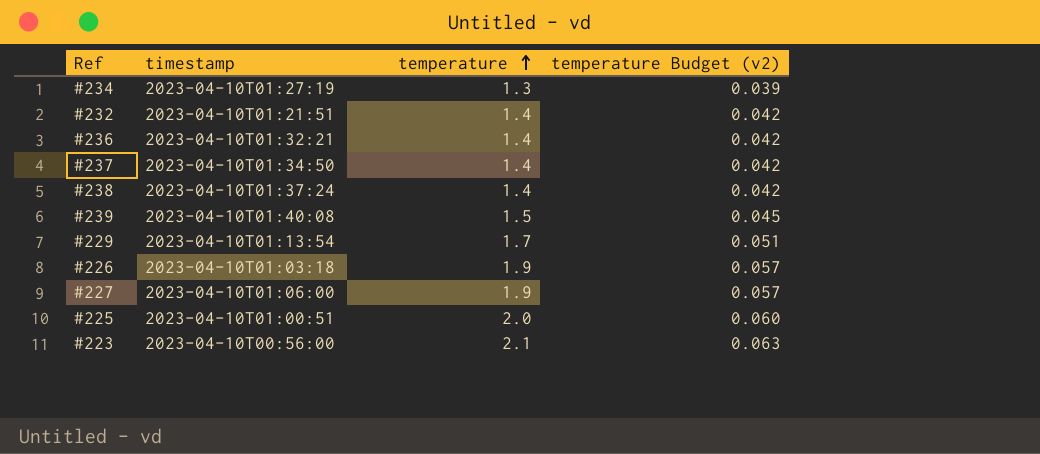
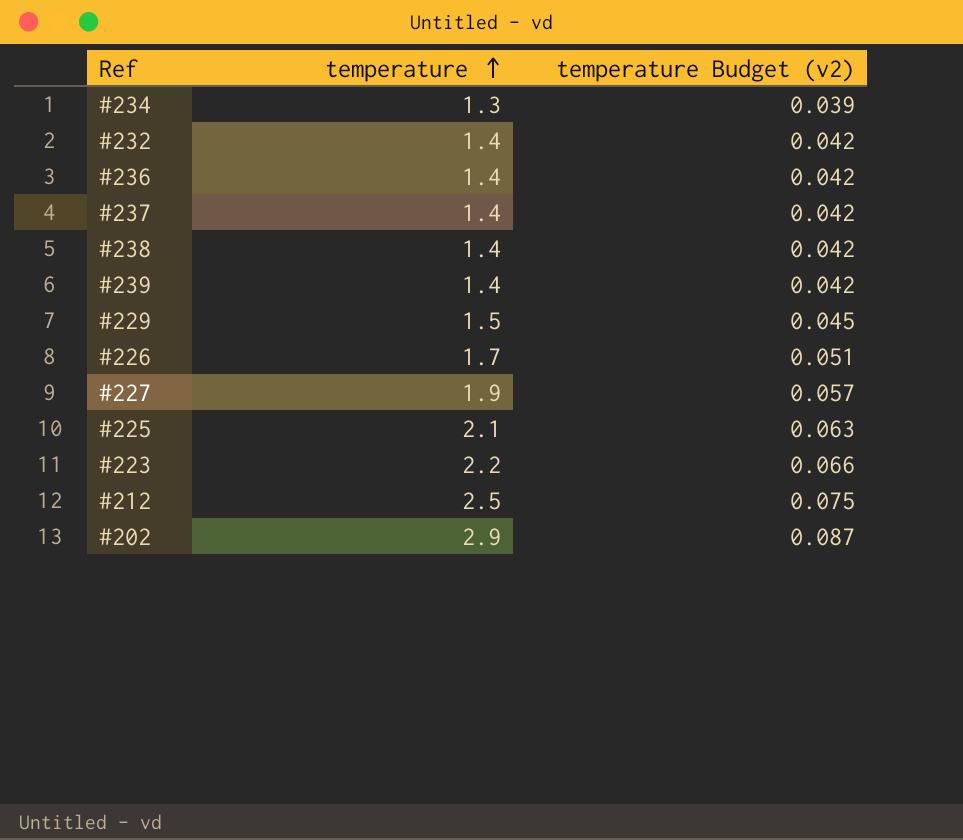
column timestamp | position: 2 -> none
#239 | temperature: 1.5 -> 1.4
#239 | temperature Budget (v2): 0.045 -> 0.042
#229 | temperature: 1.7 -> 1.5
#229 | temperature Budget (v2): 0.051 -> 0.045
#226 | temperature: 1.9 -> 1.7
#226 | temperature Budget (v2): 0.057 -> 0.051
#225 | temperature: 2.0 -> 2.1
#225 | temperature Budget (v2): 0.060 -> 0.063
#223 | temperature: 2.1 -> 2.2
#223 | temperature Budget (v2): 0.063 -> 0.066
row #212: none -> 2.5 | 0.075
row #202: none -> 2.9 | 0.087

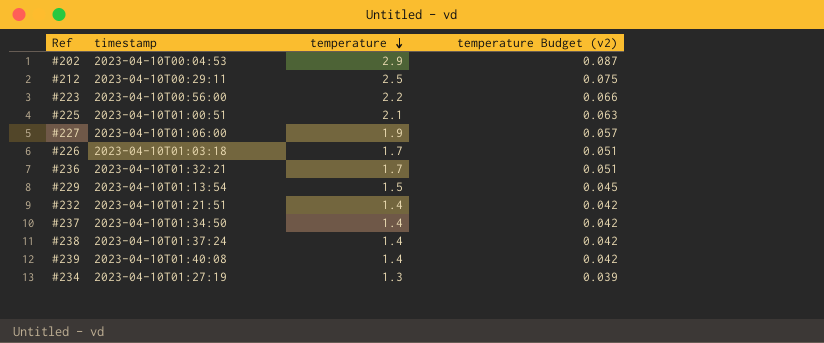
row order: temperature ascending -> temperature descending
column timestamp | position: none -> 2
#236 | temperature: 1.4 -> 1.7
#236 | temperature Budget (v2): 0.042 -> 0.051

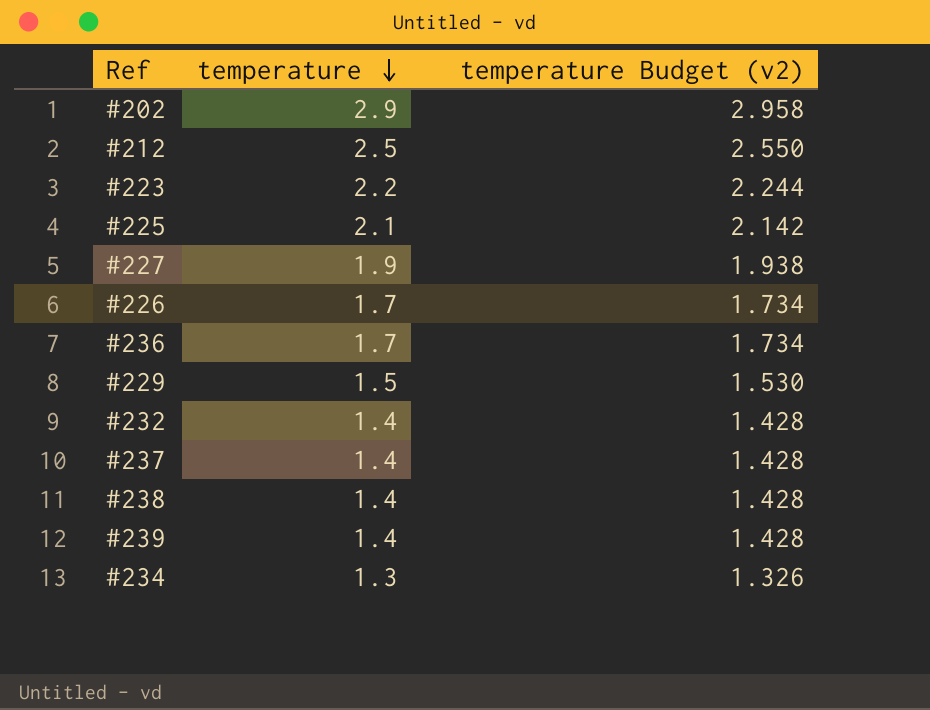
column timestamp | position: 2 -> none
column temperature Budget (v2) | formula: [temperature] * 0.03 -> [temperature] * 1.02

